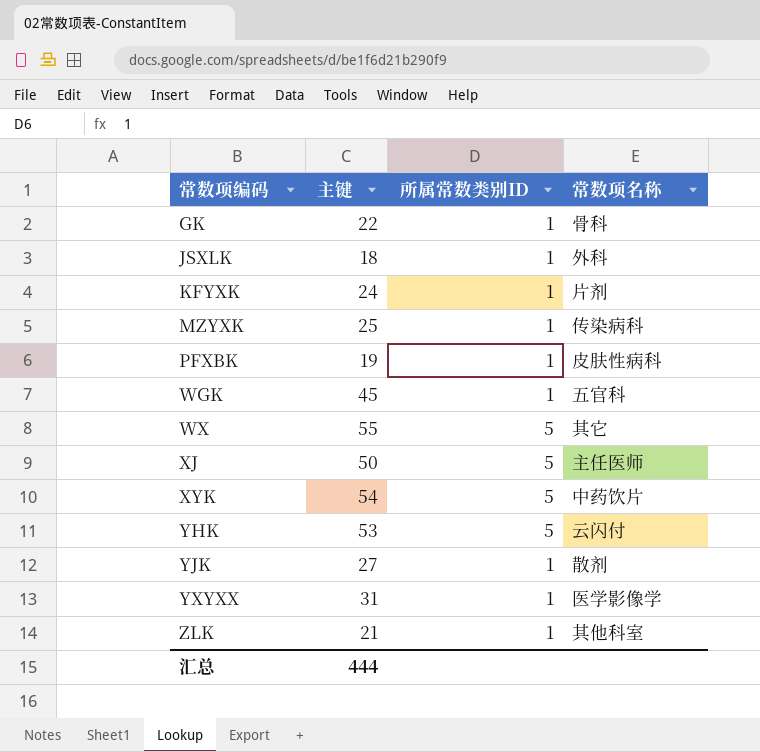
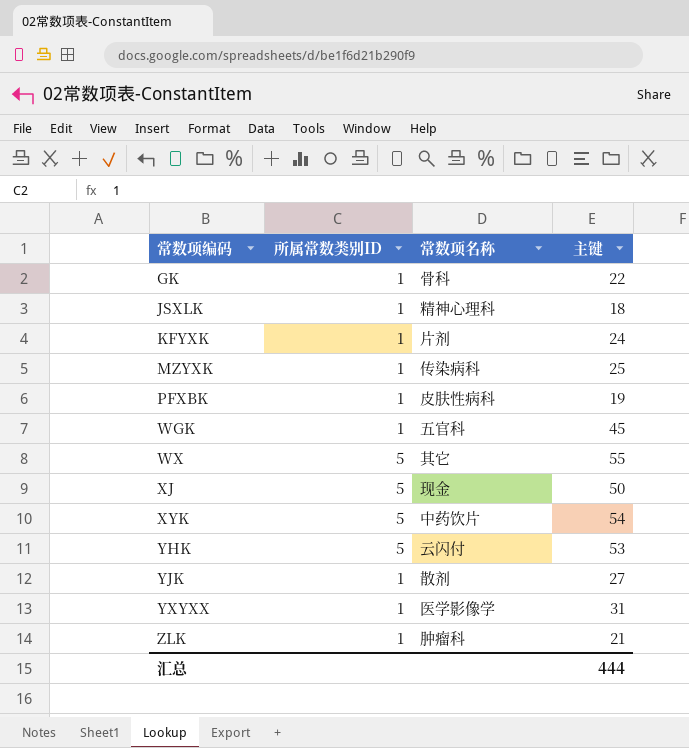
column 主键 | position: 2 -> 4
JSXLK | 常数项名称: 外科 -> 精神心理科
XJ | 常数项名称: 主任医师 -> 现金
ZLK | 常数项名称: 其他科室 -> 肿瘤科

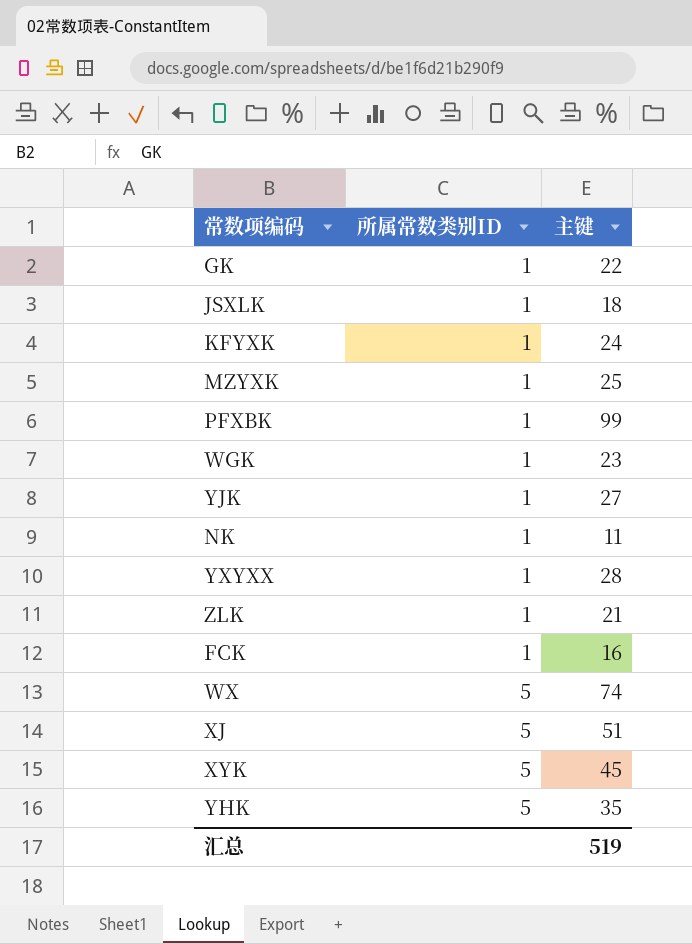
row order: 常数项编码 ascending -> 所属常数类别ID ascending
column 常数项名称 | position: 3 -> none
PFXBK | 主键: 19 -> 99
WGK | 主键: 45 -> 23
row NK: none -> 1 | 11
YXYXX | 主键: 31 -> 28
row FCK: none -> 1 | 16
WX | 主键: 55 -> 74
XJ | 主键: 50 -> 51
XYK | 主键: 54 -> 45
YHK | 主键: 53 -> 35
汇总 | 主键: 444 -> 519

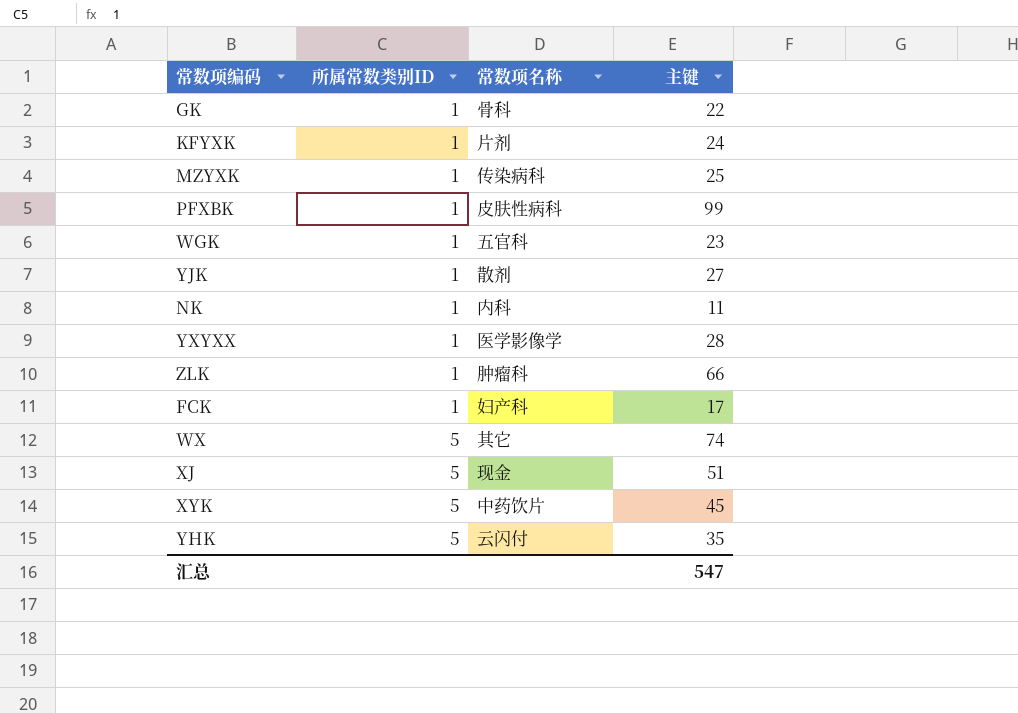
column 常数项名称 | position: none -> 3
row JSXLK: 1 | 18 -> none
ZLK | 主键: 21 -> 66
FCK | 主键: 16 -> 17
汇总 | 主键: 519 -> 547

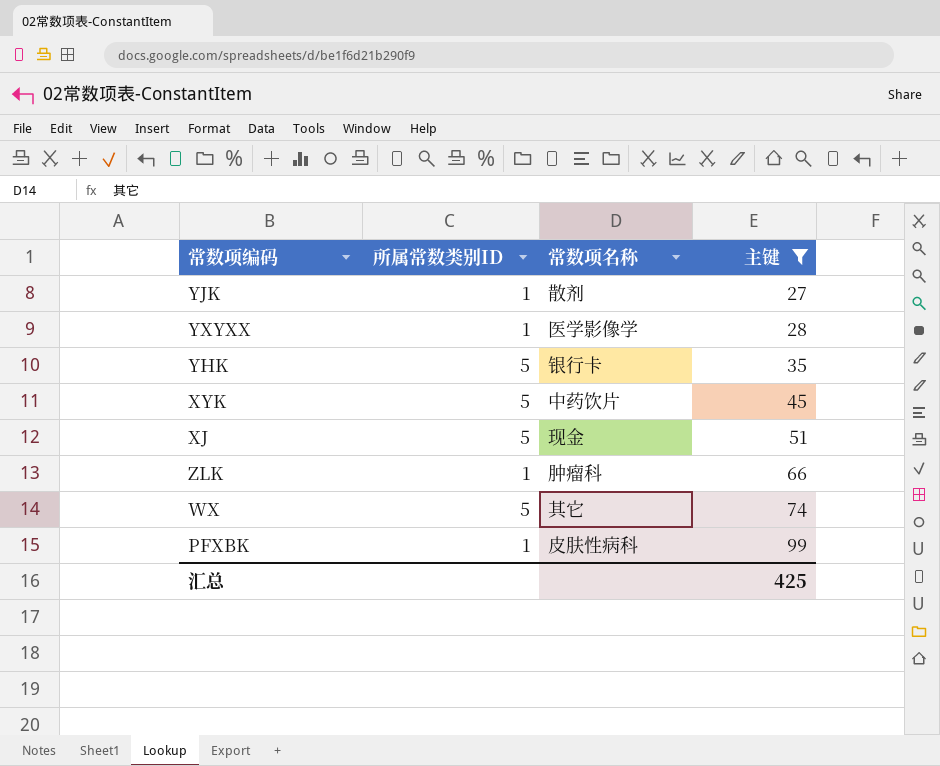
filter: none -> 主键 >= 27
row order: 所属常数类别ID ascending -> 主键 ascending
YHK | 常数项名称: 云闪付 -> 银行卡
汇总 | 主键: 547 -> 425

